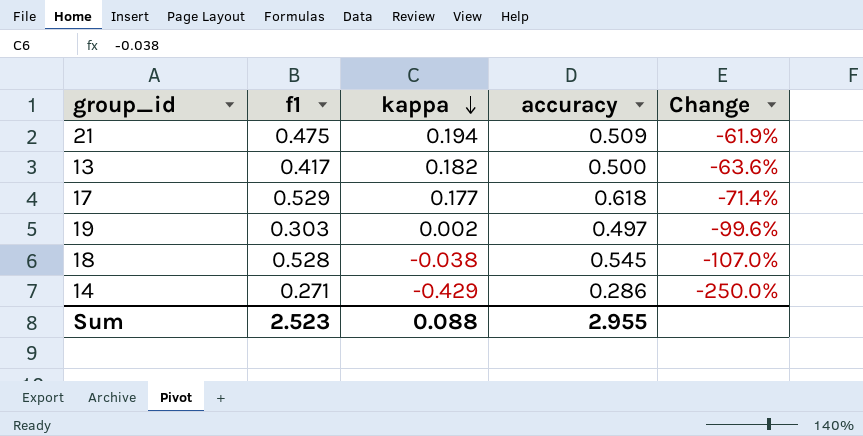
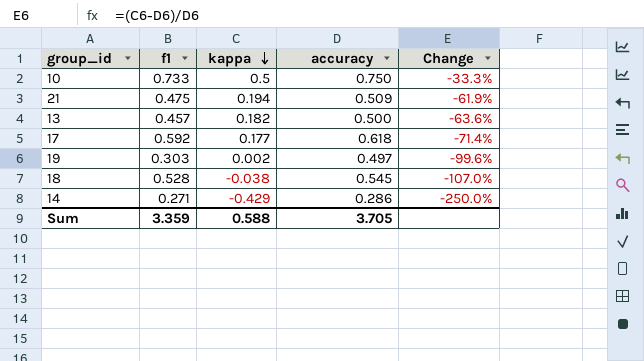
row 10: none -> 0.733 | 0.5 | 0.750 | -33.3%
13 | f1: 0.417 -> 0.457
17 | f1: 0.529 -> 0.592
Sum | f1: 2.523 -> 3.359
Sum | kappa: 0.088 -> 0.588
Sum | accuracy: 2.955 -> 3.705

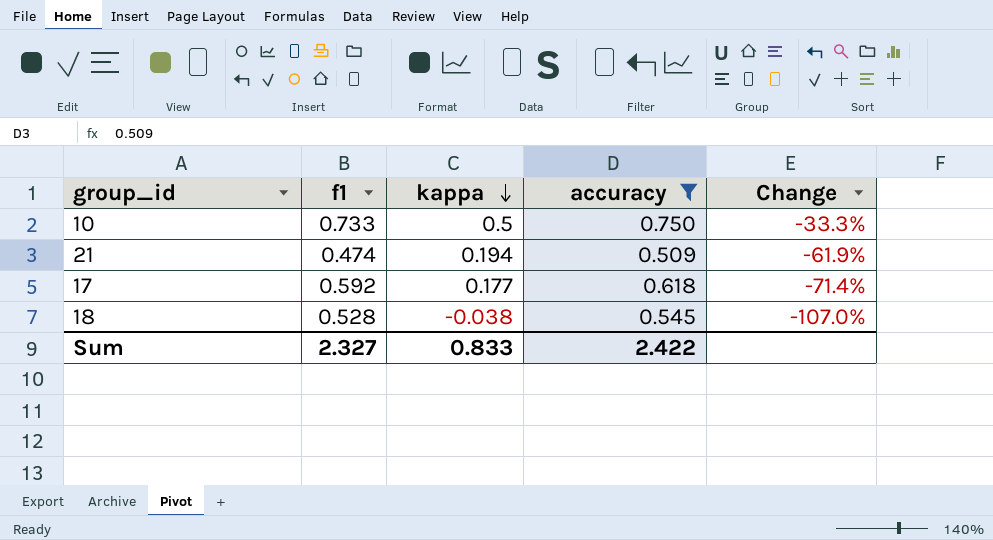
filter: none -> accuracy >= 0.509
21 | f1: 0.475 -> 0.474
Sum | f1: 3.359 -> 2.327
Sum | kappa: 0.588 -> 0.833
Sum | accuracy: 3.705 -> 2.422

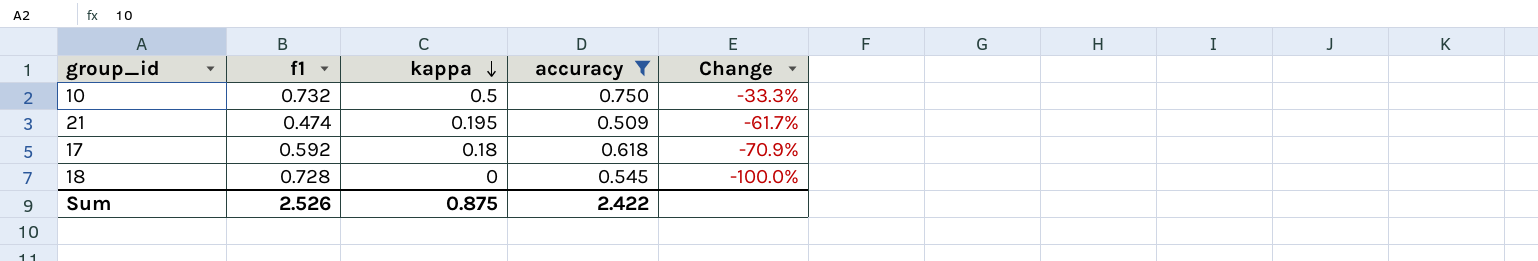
10 | f1: 0.733 -> 0.732
21 | kappa: 0.194 -> 0.195
21 | Change: -61.9% -> -61.7%
17 | kappa: 0.177 -> 0.18
17 | Change: -71.4% -> -70.9%
18 | f1: 0.528 -> 0.728
18 | kappa: -0.038 -> 0
18 | Change: -107.0% -> -100.0%
Sum | f1: 2.327 -> 2.526
Sum | kappa: 0.833 -> 0.875

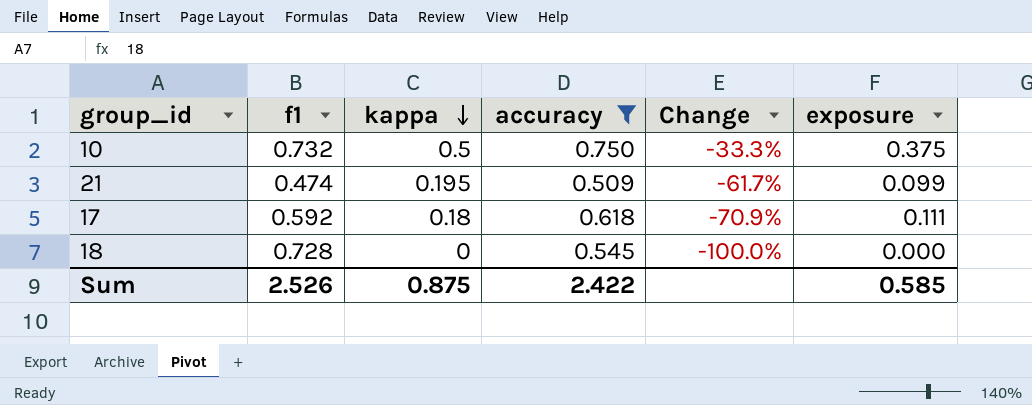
column exposure | formula: none -> [kappa] * [accuracy]

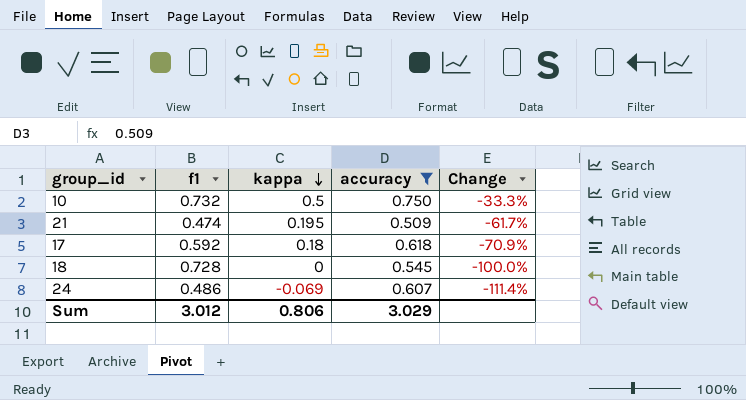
column exposure | formula: [kappa] * [accuracy] -> none
row 24: none -> 0.486 | -0.069 | 0.607 | -111.4%
Sum | f1: 2.526 -> 3.012
Sum | kappa: 0.875 -> 0.806
Sum | accuracy: 2.422 -> 3.029

